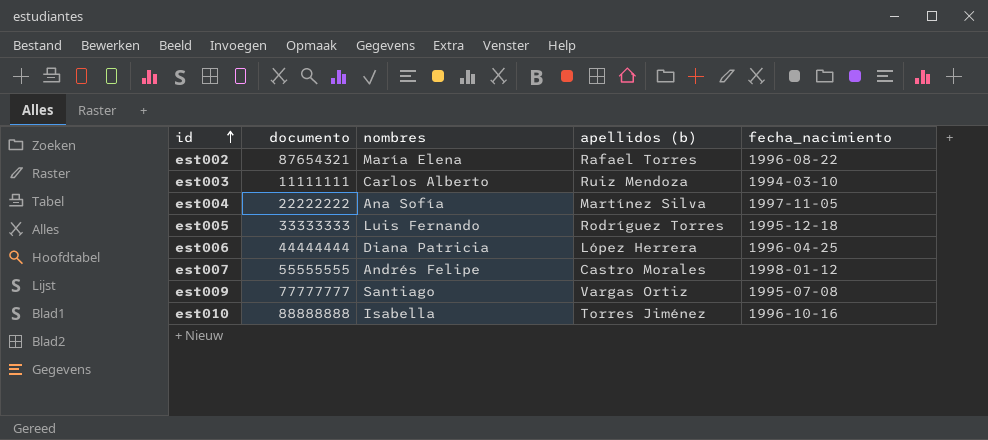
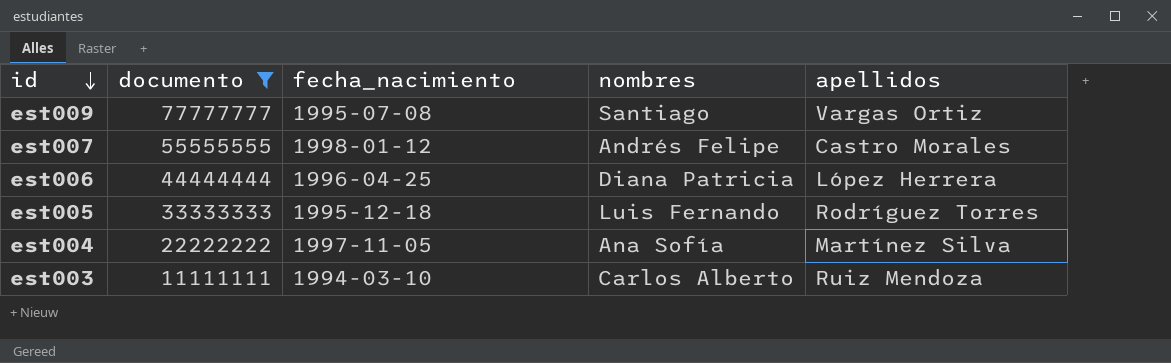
filter: none -> documento <= 77777777
row order: id ascending -> id descending
column fecha_nacimiento | position: 5 -> 3
column name: apellidos (b) -> apellidos

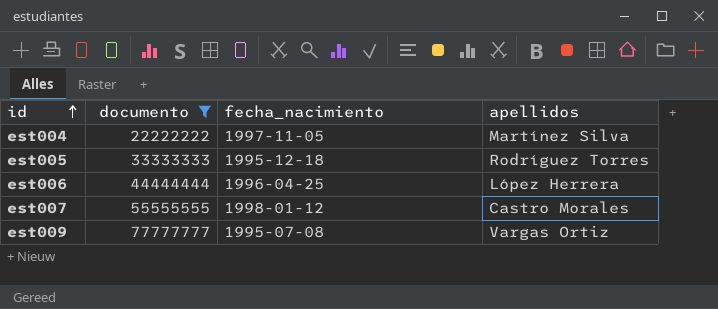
row order: id descending -> id ascending
column nombres | position: 4 -> none
row est003: 11111111 | 1994-03-10 | Carlos Alberto | Ruiz Mendoza -> none

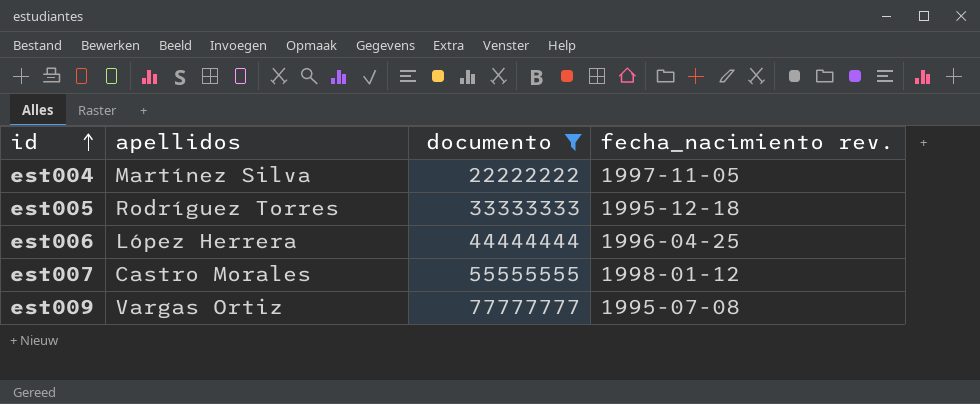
column apellidos | position: 4 -> 2
column name: fecha_nacimiento -> fecha_nacimiento rev.

